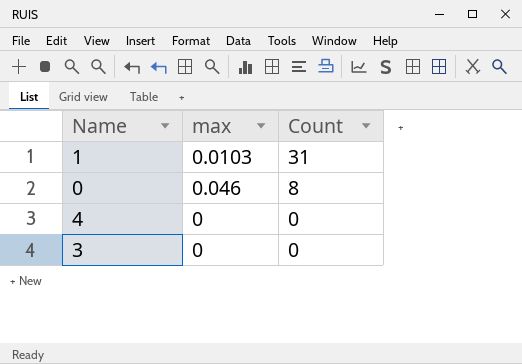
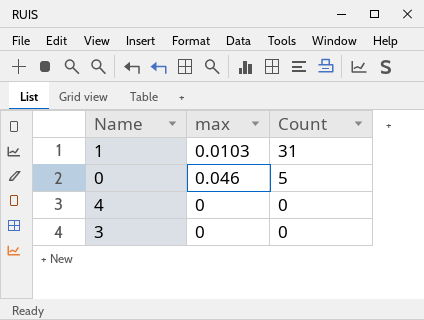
0 | Count: 8 -> 5

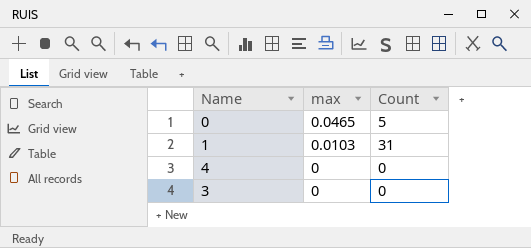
row order: Count descending -> max descending
0 | max: 0.046 -> 0.0465

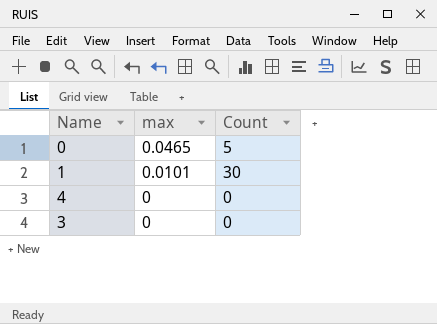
1 | max: 0.0103 -> 0.0101
1 | Count: 31 -> 30

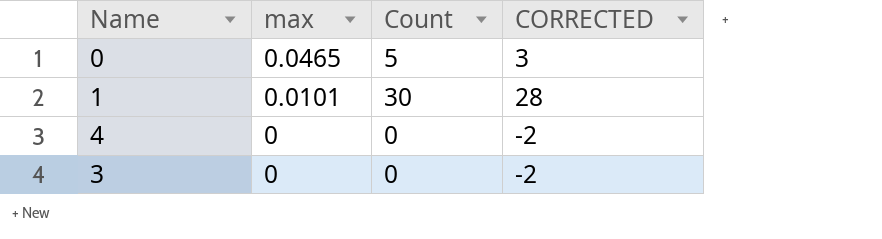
column CORRECTED | formula: none -> [Count] - 2

